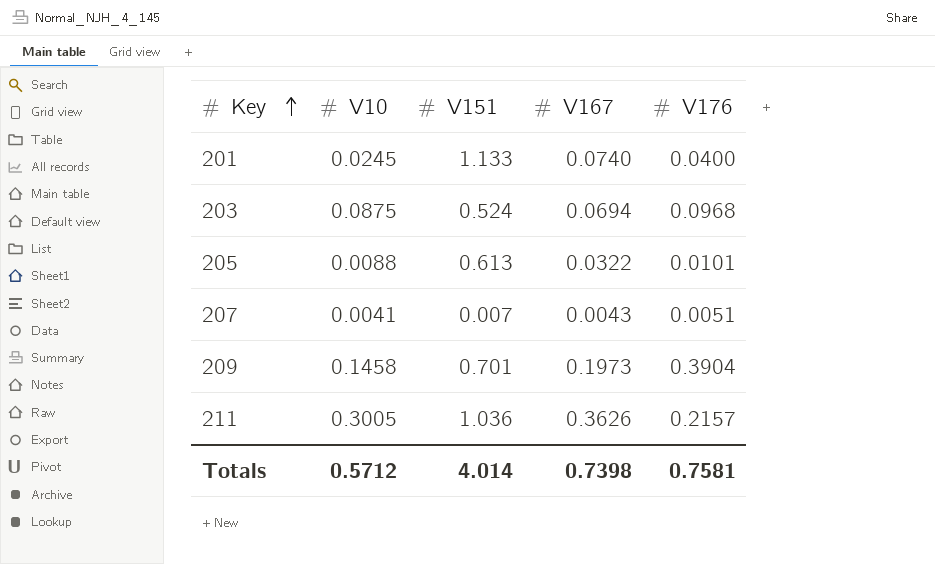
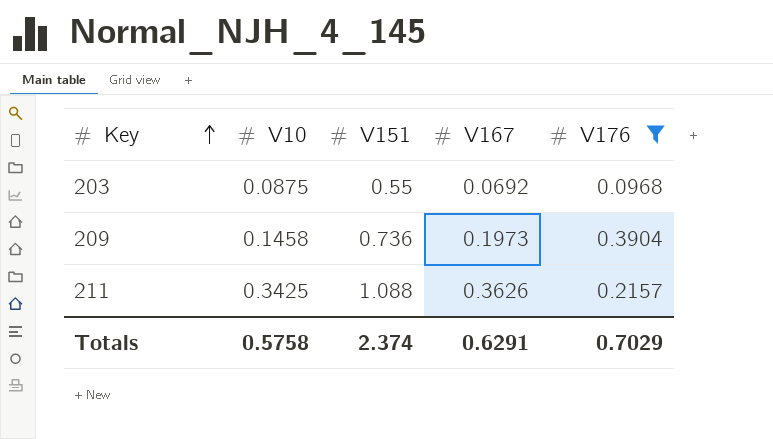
filter: none -> V176 >= 0.0968
203 | V151: 0.524 -> 0.55
203 | V167: 0.0694 -> 0.0692
209 | V151: 0.701 -> 0.736
211 | V10: 0.3005 -> 0.3425
211 | V151: 1.036 -> 1.088
Totals | V10: 0.5712 -> 0.5758
Totals | V151: 4.014 -> 2.374
Totals | V167: 0.7398 -> 0.6291
Totals | V176: 0.7581 -> 0.7029

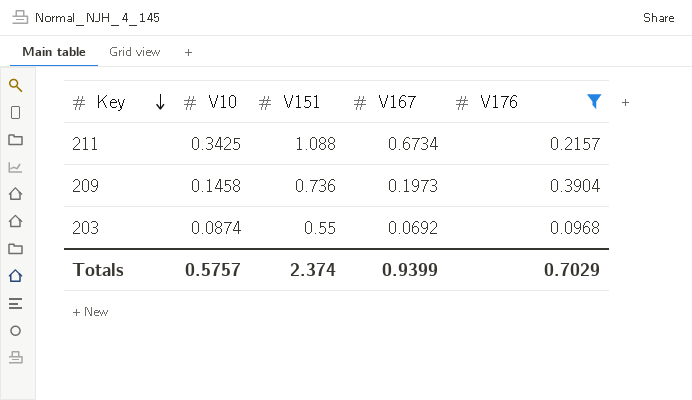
row order: Key ascending -> Key descending
211 | V167: 0.3626 -> 0.6734
203 | V10: 0.0875 -> 0.0874
Totals | V10: 0.5758 -> 0.5757
Totals | V167: 0.6291 -> 0.9399

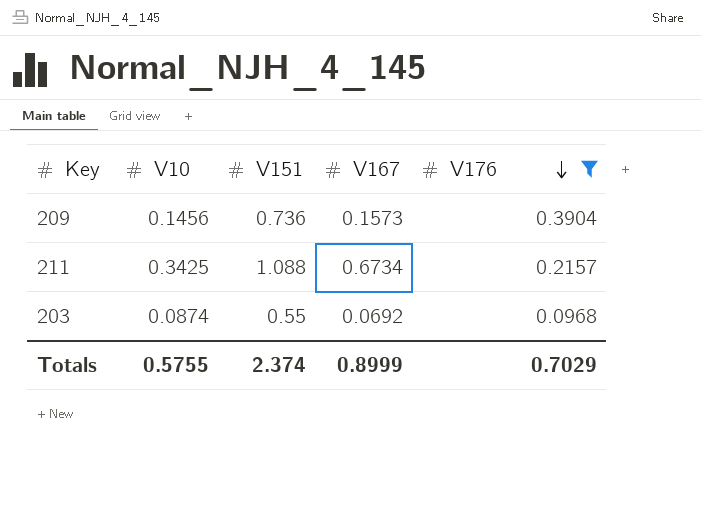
row order: Key descending -> V176 descending
209 | V10: 0.1458 -> 0.1456
209 | V167: 0.1973 -> 0.1573
Totals | V10: 0.5757 -> 0.5755
Totals | V167: 0.9399 -> 0.8999

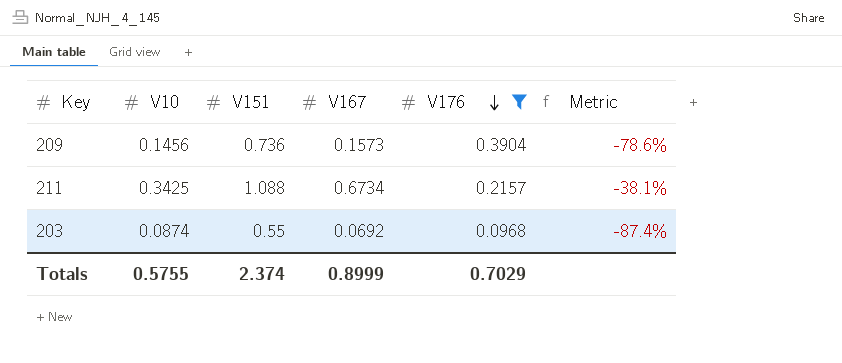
column Metric | formula: none -> ([V167] - [V151]) / [V151]

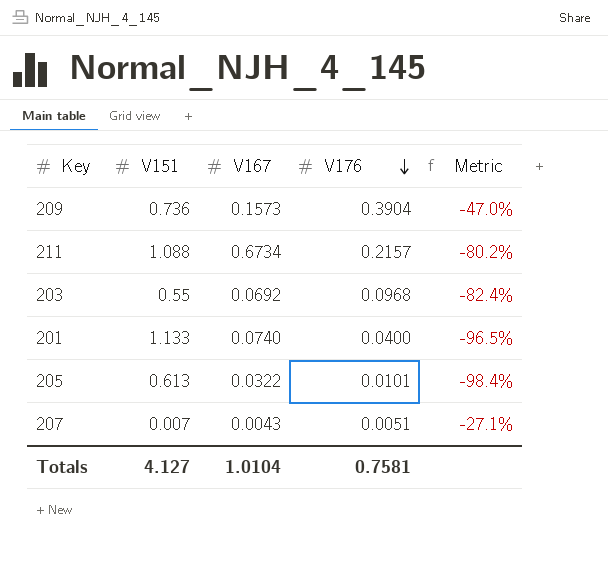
filter: V176 >= 0.0968 -> none
column V10 | position: 2 -> none
column Metric | formula: ([V167] - [V151]) / [V151] -> ([V176] - [V151]) / [V151]
Totals | V151: 2.374 -> 4.127
Totals | V167: 0.8999 -> 1.0104
Totals | V176: 0.7029 -> 0.7581

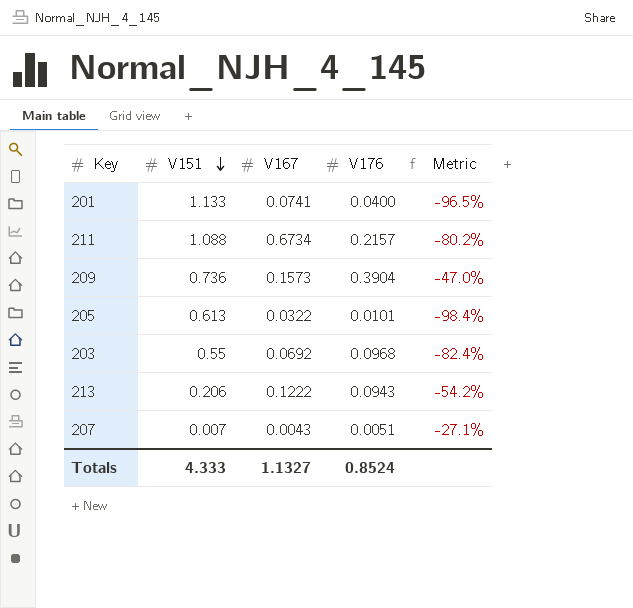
row order: V176 descending -> V151 descending
201 | V167: 0.0740 -> 0.0741
row 213: none -> 0.206 | 0.1222 | 0.0943 | -54.2%
Totals | V151: 4.127 -> 4.333
Totals | V167: 1.0104 -> 1.1327
Totals | V176: 0.7581 -> 0.8524

